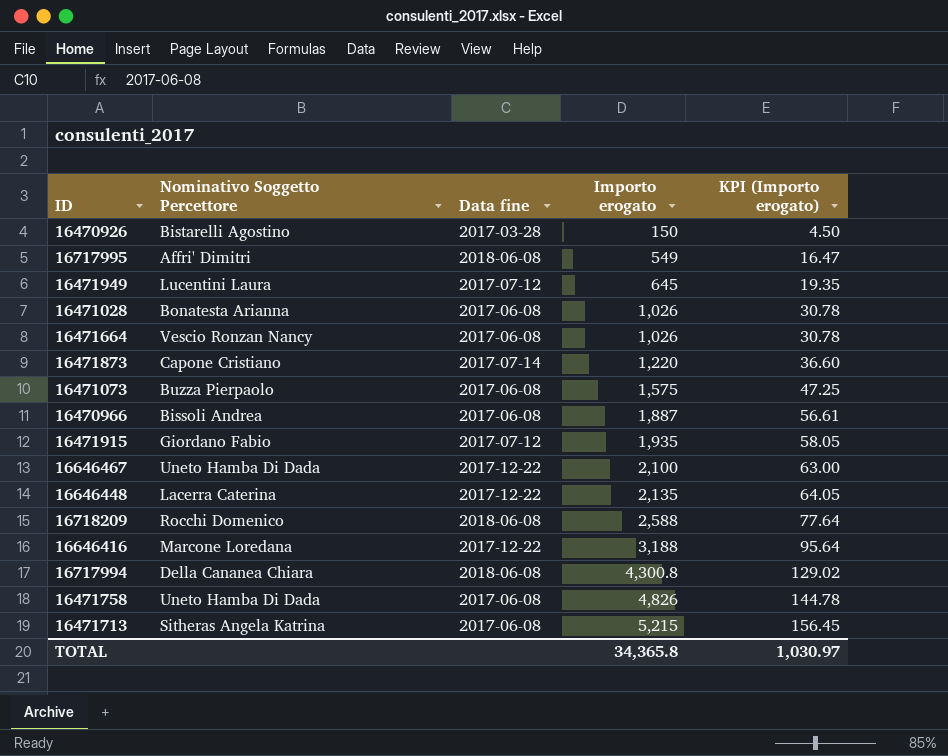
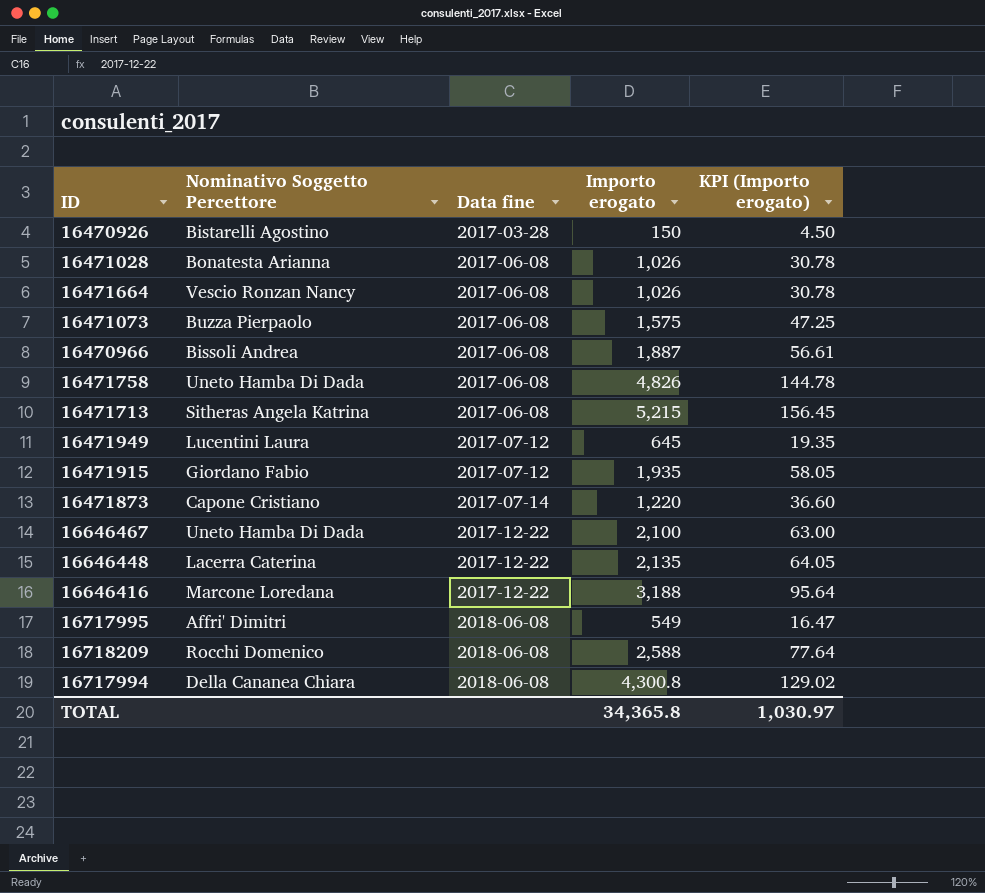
row order: Importo erogato ascending -> Data fine ascending

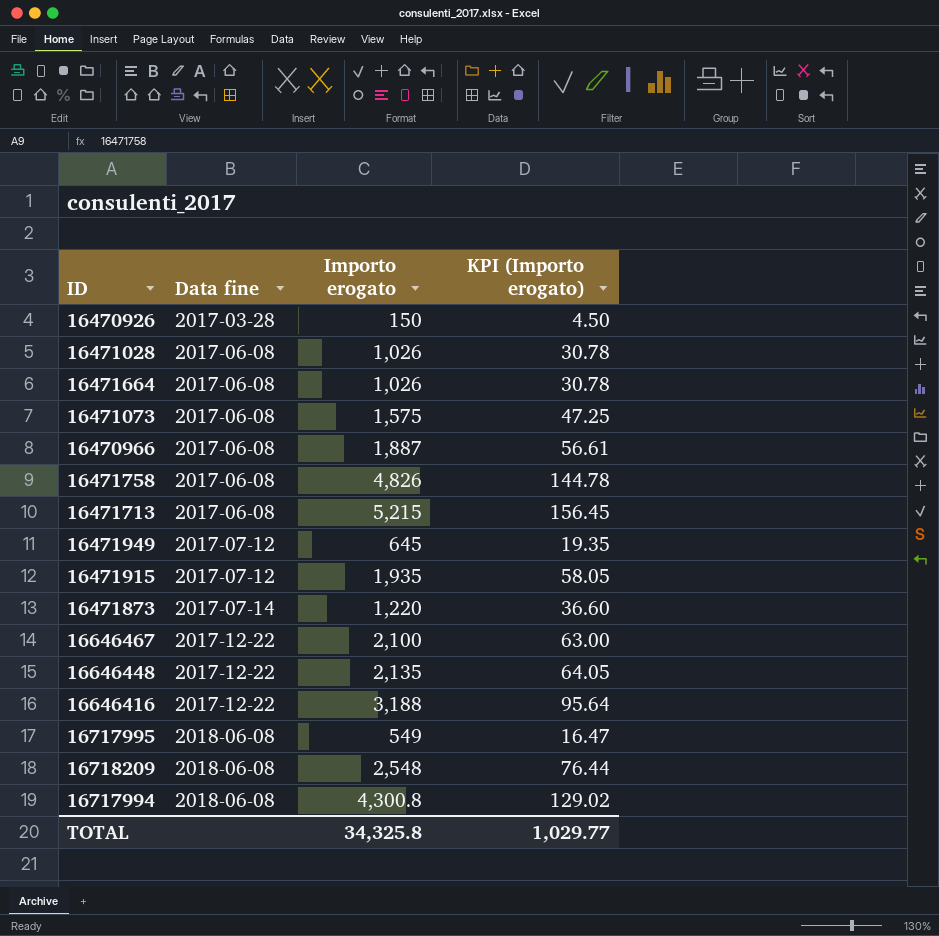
column Nominativo Soggetto Percettore | position: 2 -> none
16718209 | Importo erogato: 2,588 -> 2,548
16718209 | KPI (Importo erogato): 77.64 -> 76.44
TOTAL | Importo erogato: 34,365.8 -> 34,325.8
TOTAL | KPI (Importo erogato): 1,030.97 -> 1,029.77

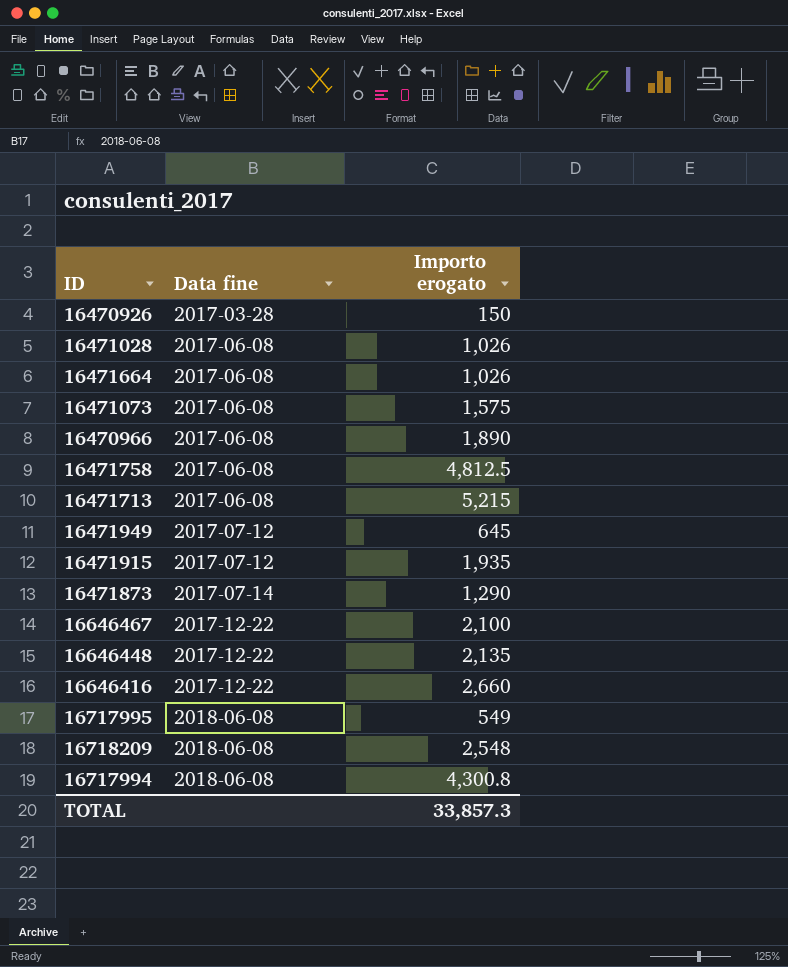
column KPI (Importo erogato) | formula: [Importo erogato] * 0.03 -> none
16470966 | Importo erogato: 1,887 -> 1,890
16471758 | Importo erogato: 4,826 -> 4,812.5
16471873 | Importo erogato: 1,220 -> 1,290
16646416 | Importo erogato: 3,188 -> 2,660
TOTAL | Importo erogato: 34,325.8 -> 33,857.3

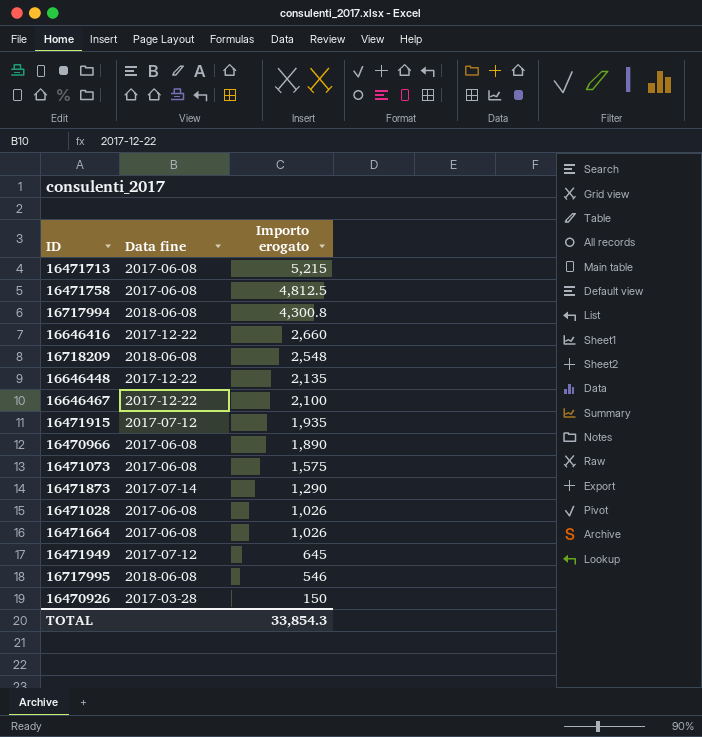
row order: Data fine ascending -> Importo erogato descending
16717995 | Importo erogato: 549 -> 546
TOTAL | Importo erogato: 33,857.3 -> 33,854.3

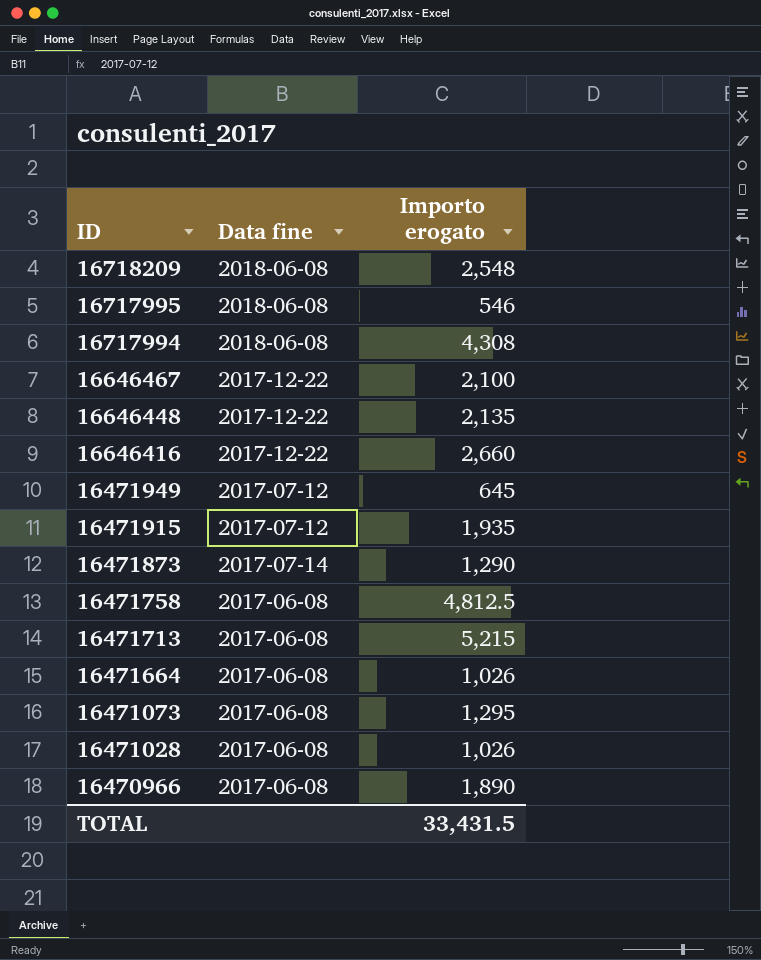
row order: Importo erogato descending -> ID descending
row 16470926: 2017-03-28 | 150 -> none
16717994 | Importo erogato: 4,300.8 -> 4,308
16471073 | Importo erogato: 1,575 -> 1,295
TOTAL | Importo erogato: 33,854.3 -> 33,431.5

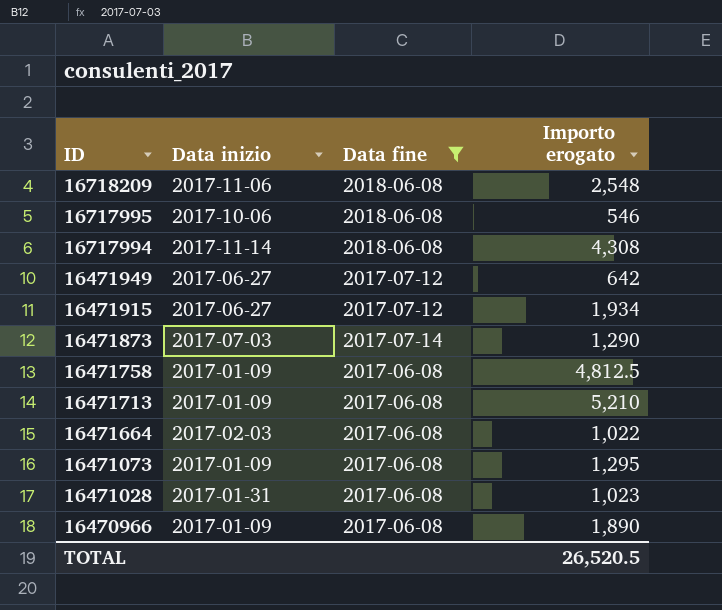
filter: none -> Data fine != 2017-12-22
column Data inizio | position: none -> 2
16471949 | Importo erogato: 645 -> 642
16471915 | Importo erogato: 1,935 -> 1,934
16471713 | Importo erogato: 5,215 -> 5,210
16471664 | Importo erogato: 1,026 -> 1,022
16471028 | Importo erogato: 1,026 -> 1,023
TOTAL | Importo erogato: 33,431.5 -> 26,520.5

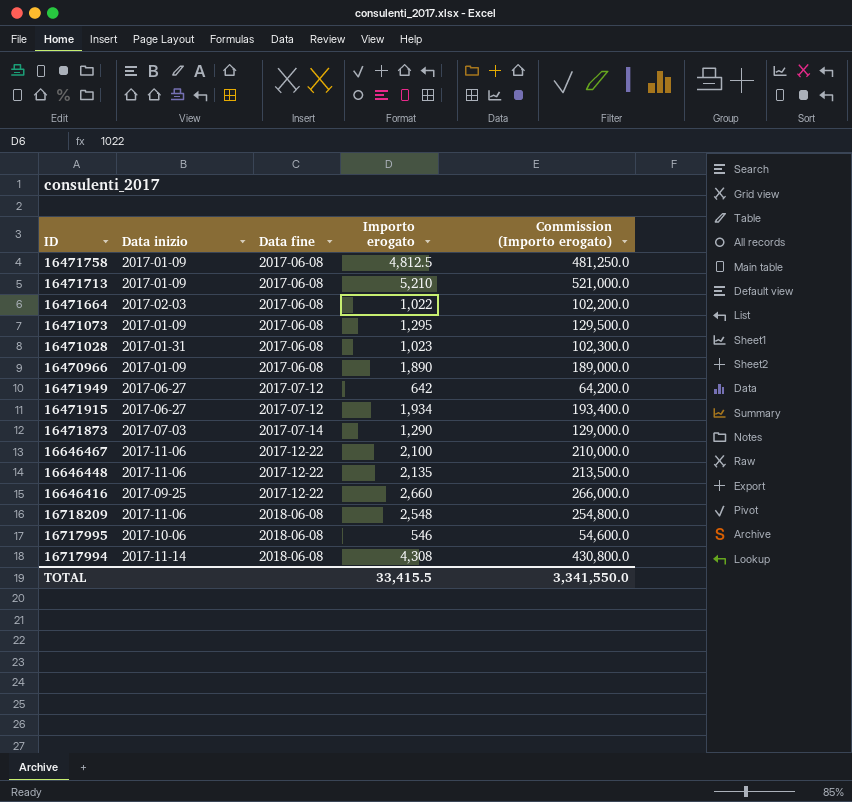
filter: Data fine != 2017-12-22 -> none
row order: ID descending -> Data fine ascending
column Commission (Importo erogato) | formula: none -> [Importo erogato] * 100
TOTAL | Importo erogato: 26,520.5 -> 33,415.5

